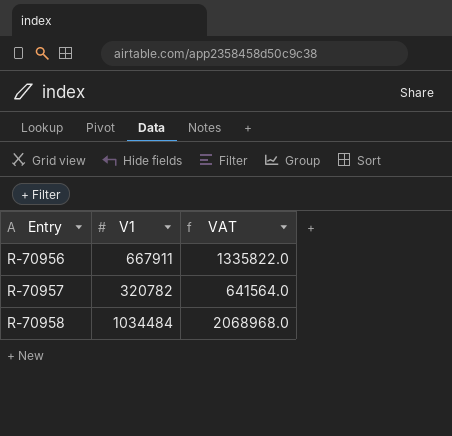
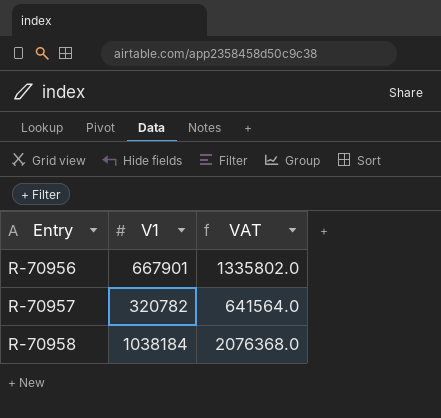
R-70956 | V1: 667911 -> 667901
R-70956 | VAT: 1335822.0 -> 1335802.0
R-70958 | V1: 1034484 -> 1038184
R-70958 | VAT: 2068968.0 -> 2076368.0

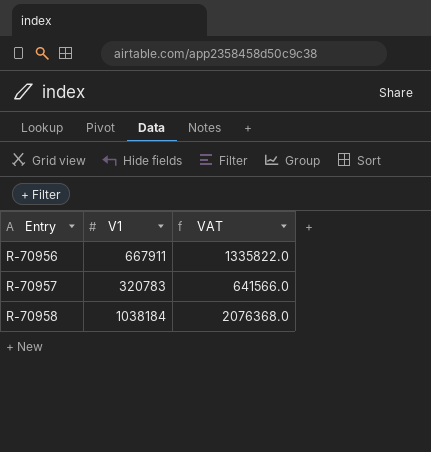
R-70956 | V1: 667901 -> 667911
R-70956 | VAT: 1335802.0 -> 1335822.0
R-70957 | V1: 320782 -> 320783
R-70957 | VAT: 641564.0 -> 641566.0

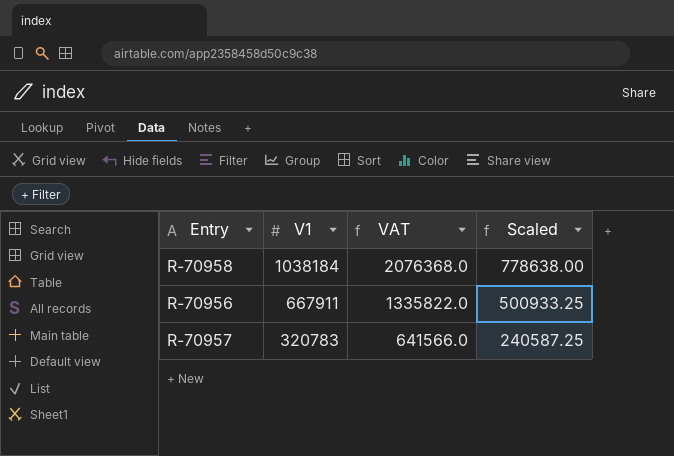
row order: Entry ascending -> V1 descending
column Scaled | formula: none -> [V1] * 0.75

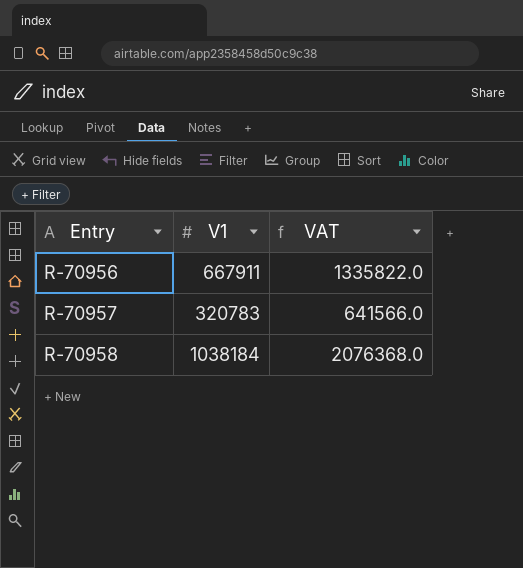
row order: V1 descending -> Entry ascending
column Scaled | formula: [V1] * 0.75 -> none

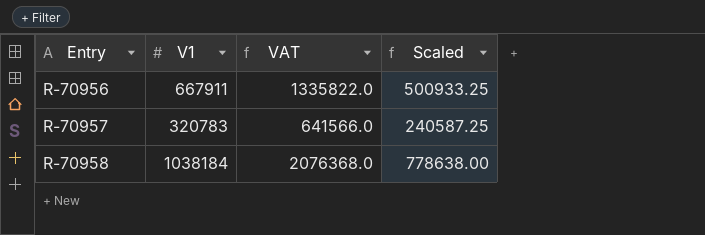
column Scaled | formula: none -> [V1] * 0.75

